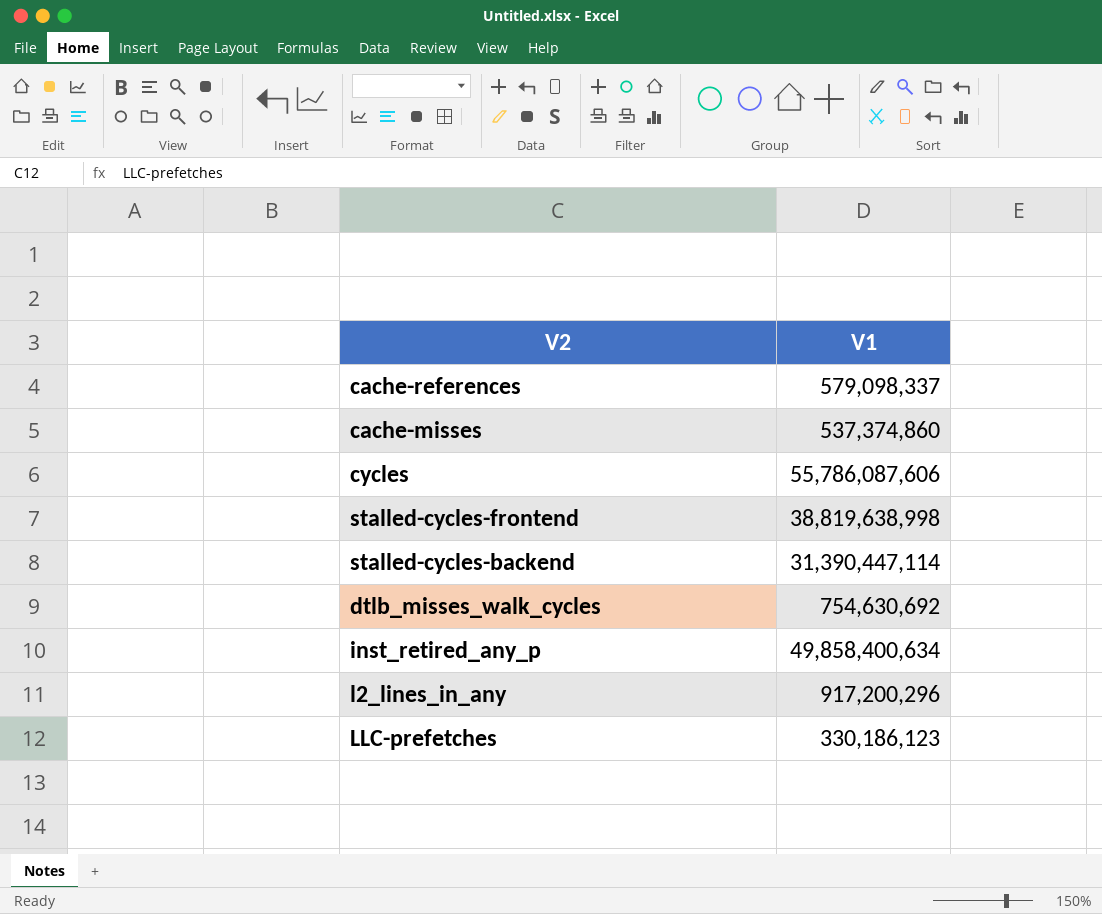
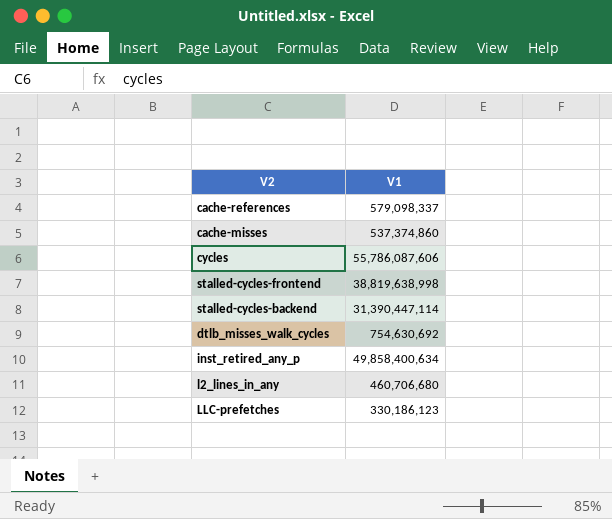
l2_lines_in_any | V1: 917,200,296 -> 460,706,680

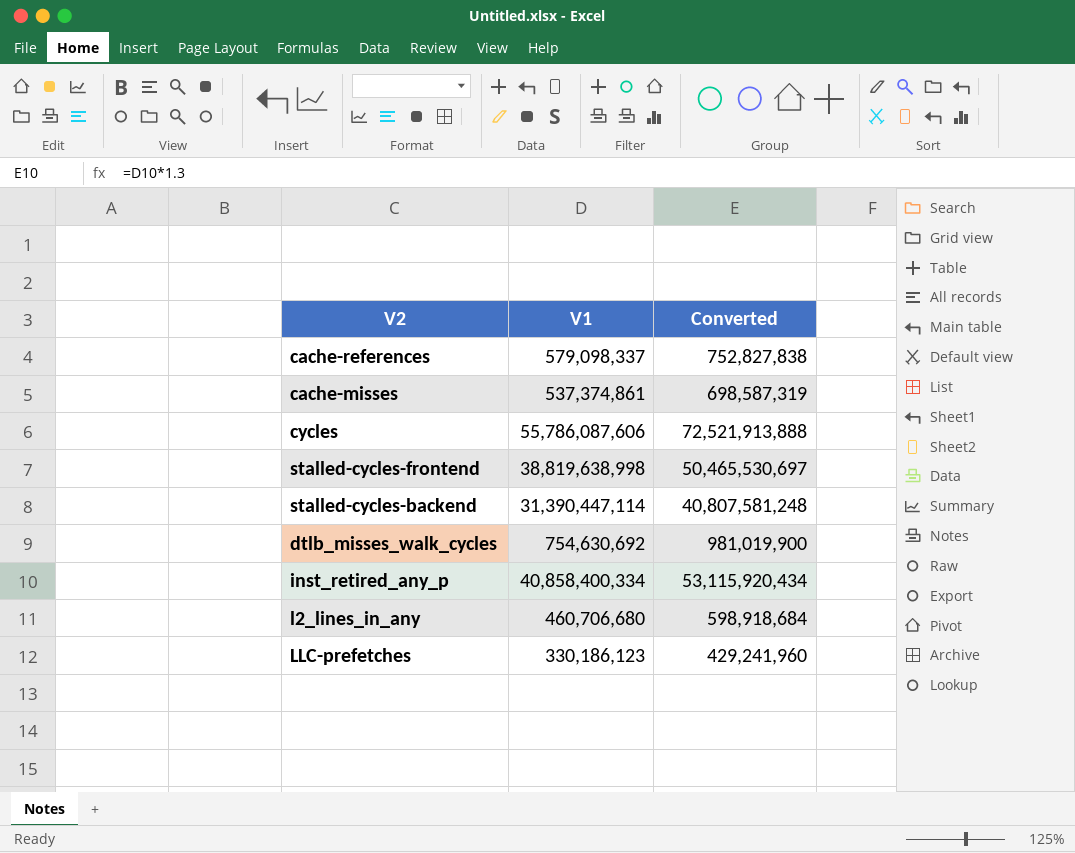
column Converted | formula: none -> [V1] * 1.3
cache-misses | V1: 537,374,860 -> 537,374,861
inst_retired_any_p | V1: 49,858,400,634 -> 40,858,400,334

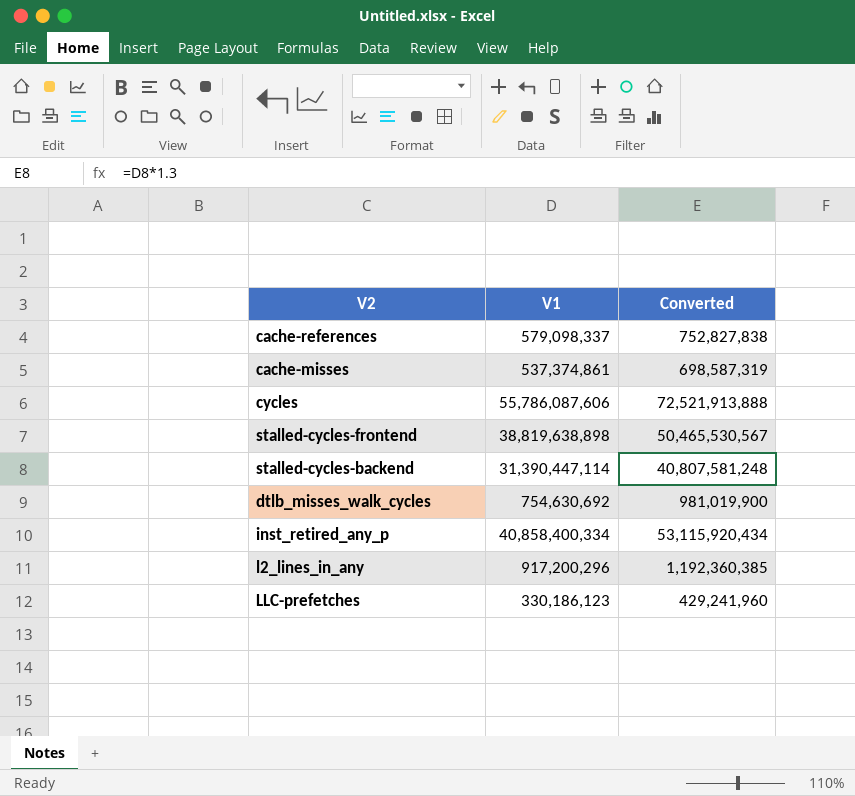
stalled-cycles-frontend | V1: 38,819,638,998 -> 38,819,638,898
stalled-cycles-frontend | Converted: 50,465,530,697 -> 50,465,530,567
l2_lines_in_any | V1: 460,706,680 -> 917,200,296
l2_lines_in_any | Converted: 598,918,684 -> 1,192,360,385

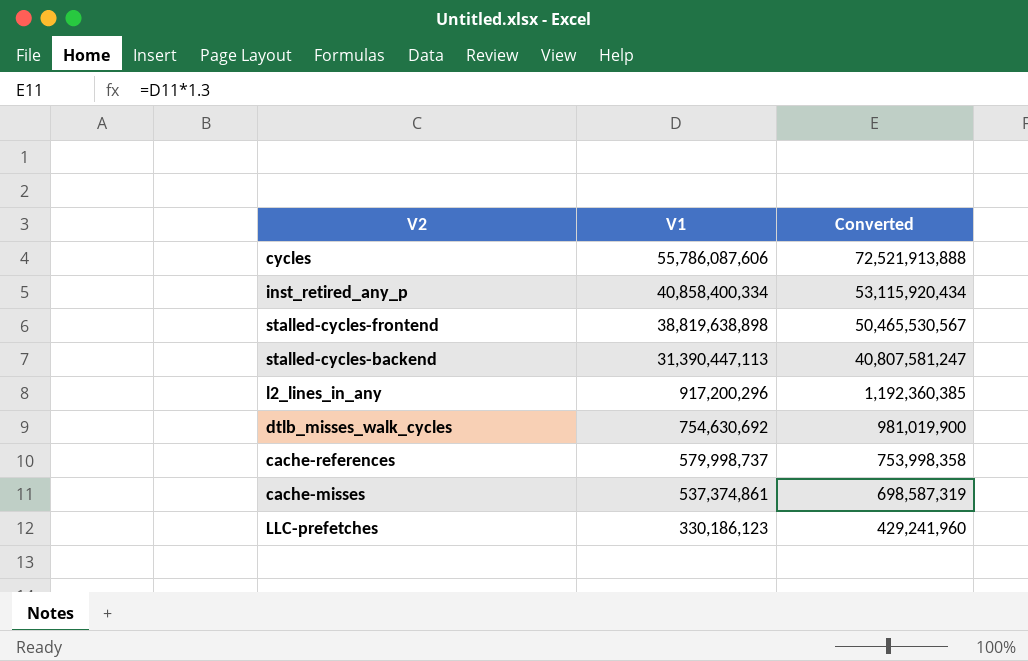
row order: none -> V1 descending
stalled-cycles-backend | V1: 31,390,447,114 -> 31,390,447,113
stalled-cycles-backend | Converted: 40,807,581,248 -> 40,807,581,247
cache-references | V1: 579,098,337 -> 579,998,737
cache-references | Converted: 752,827,838 -> 753,998,358

